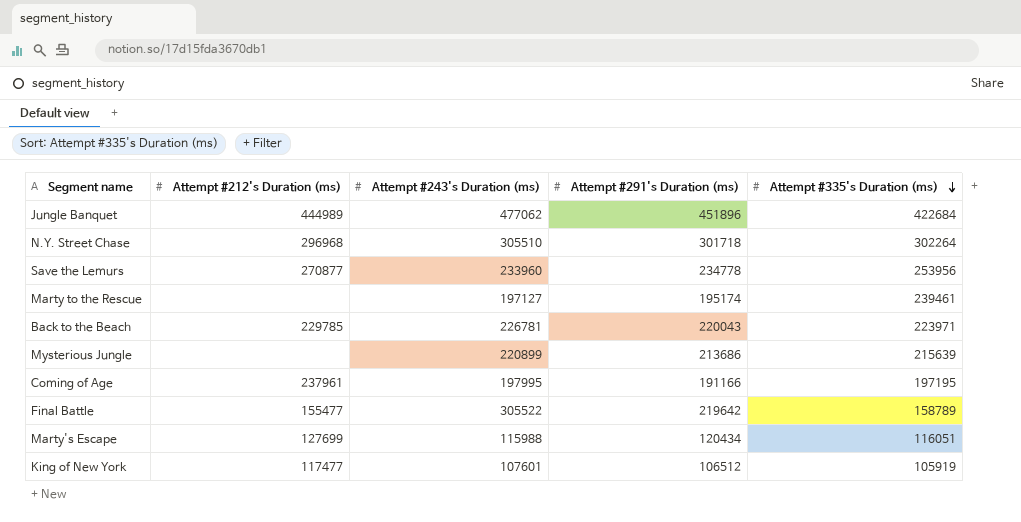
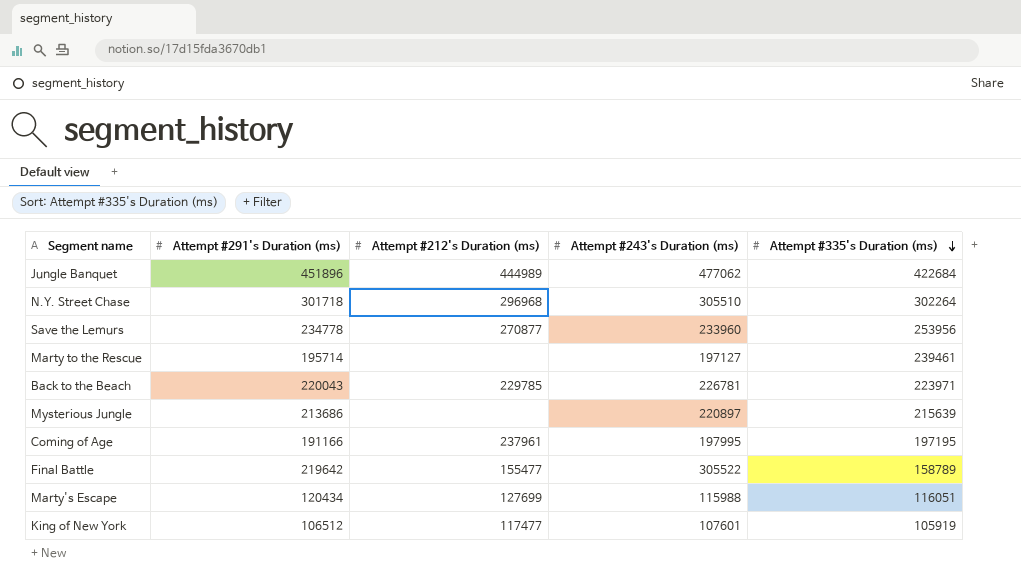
column Attempt #291's Duration (ms) | position: 4 -> 2
Marty to the Rescue | Attempt #291's Duration (ms): 195174 -> 195714
Mysterious Jungle | Attempt #243's Duration (ms): 220899 -> 220897

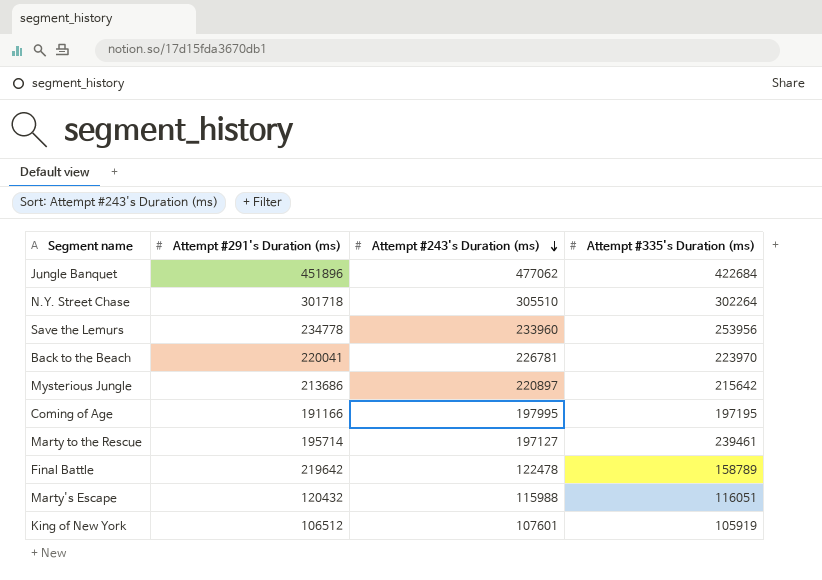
row order: Attempt #335's Duration (ms) descending -> Attempt #243's Duration (ms) descending
column Attempt #212's Duration (ms) | position: 3 -> none
Back to the Beach | Attempt #291's Duration (ms): 220043 -> 220041
Back to the Beach | Attempt #335's Duration (ms): 223971 -> 223970
Mysterious Jungle | Attempt #335's Duration (ms): 215639 -> 215642
Final Battle | Attempt #243's Duration (ms): 305522 -> 122478
Marty's Escape | Attempt #291's Duration (ms): 120434 -> 120432

